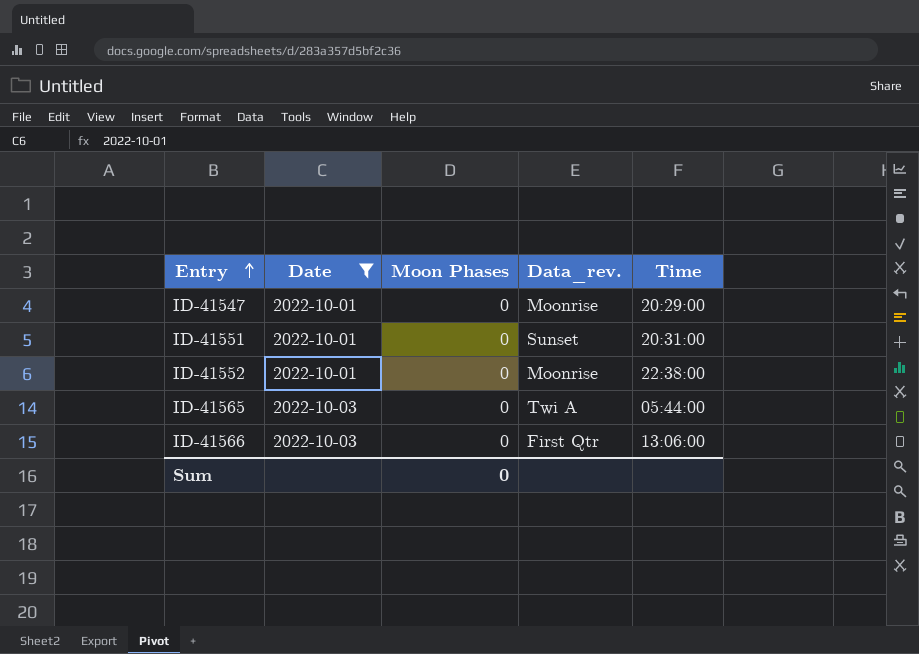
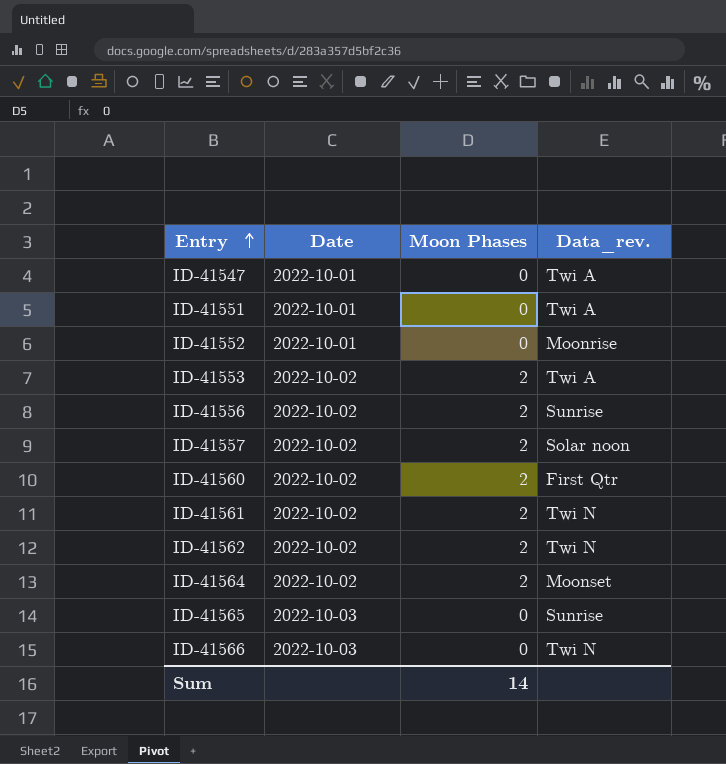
filter: Date != 2022-10-02 -> none
column Time | position: 5 -> none
ID-41547 | Data_rev.: Moonrise -> Twi A
ID-41551 | Data_rev.: Sunset -> Twi A
ID-41565 | Data_rev.: Twi A -> Sunrise
ID-41566 | Data_rev.: First Qtr -> Twi N
Sum | Moon Phases: 0 -> 14

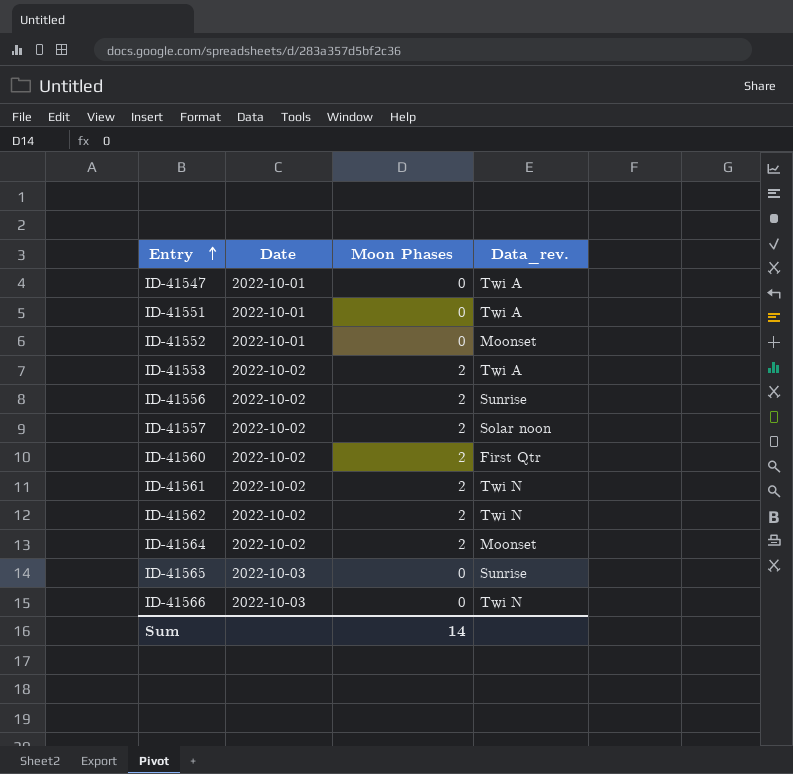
ID-41552 | Data_rev.: Moonrise -> Moonset

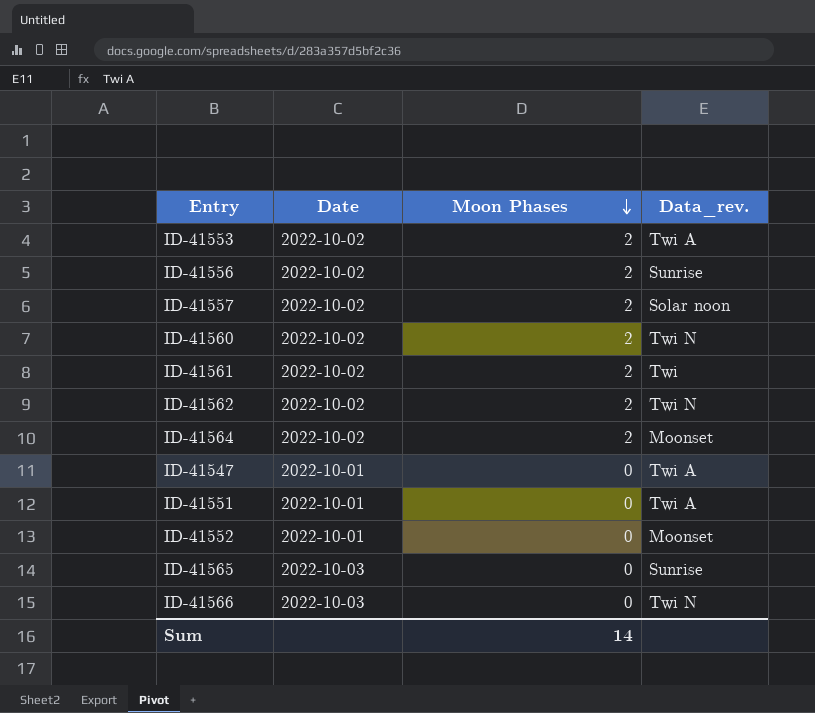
row order: Entry ascending -> Moon Phases descending
ID-41560 | Data_rev.: First Qtr -> Twi N
ID-41561 | Data_rev.: Twi N -> Twi

